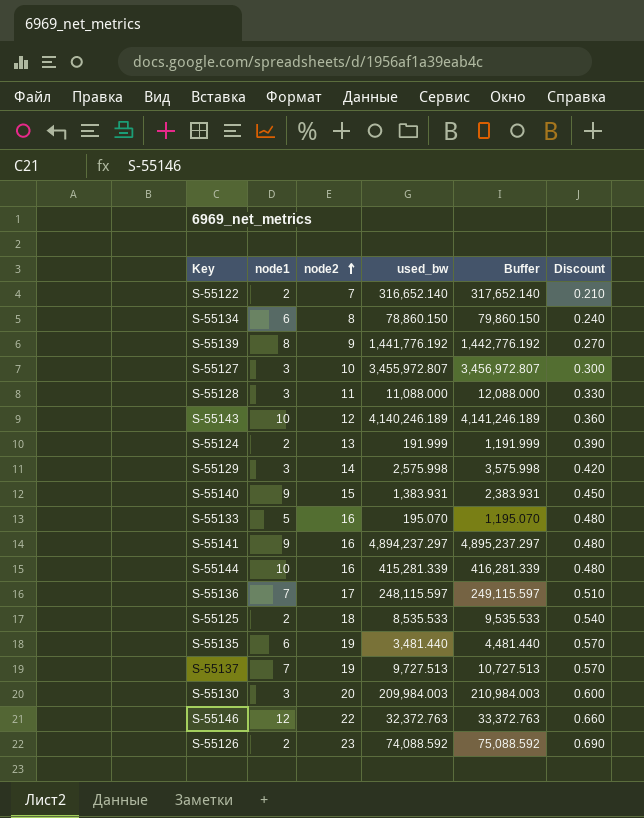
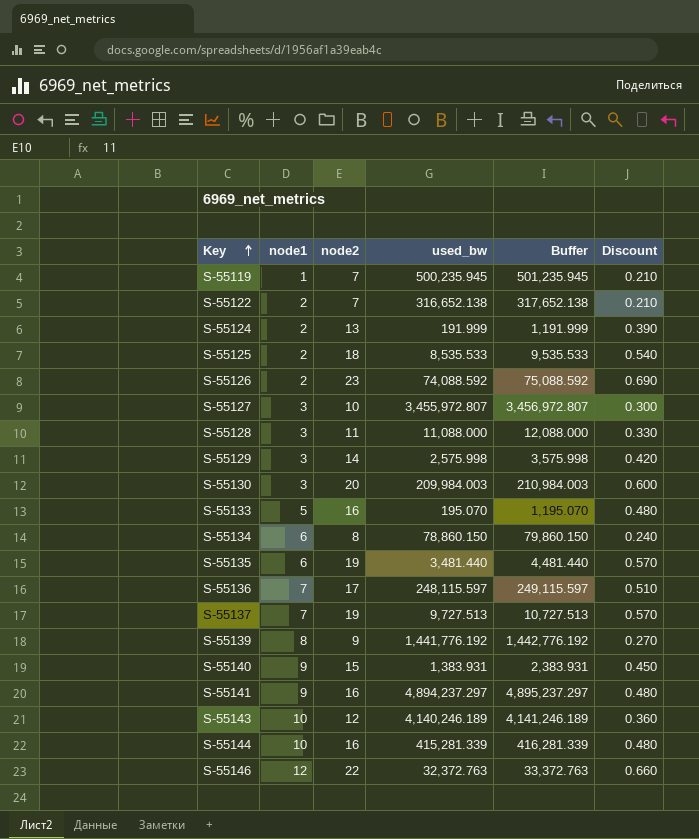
row order: node2 ascending -> Key ascending
row S-55119: none -> 1 | 7 | 500,235.945 | 501,235.945 | 0.210
S-55122 | used_bw: 316,652.140 -> 316,652.138
S-55122 | Buffer: 317,652.140 -> 317,652.138

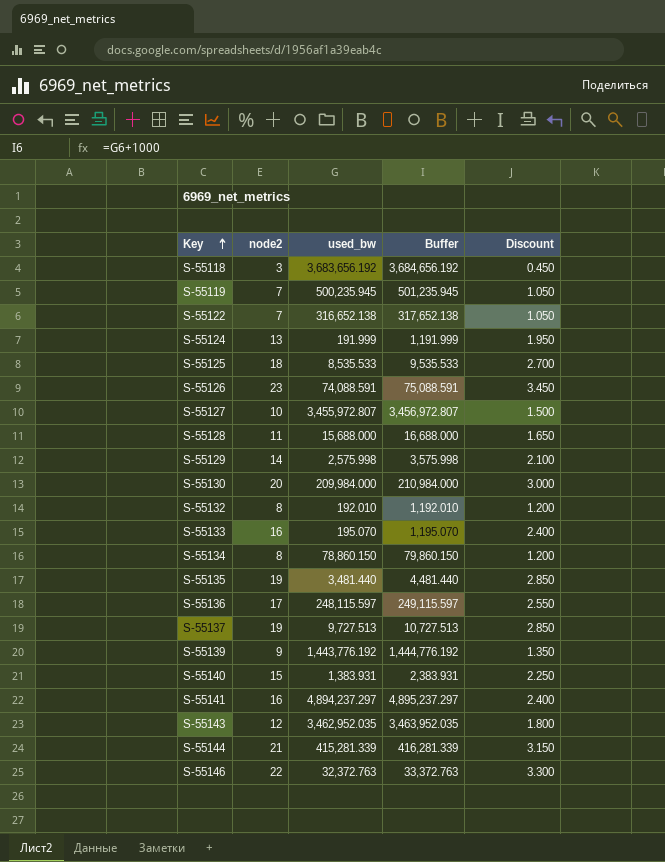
column node1 | position: 2 -> none
column Discount | formula: [node2] * 0.03 -> [node2] * 0.15
row S-55118: none -> 3 | 3,683,656.192 | 3,684,656.192 | 0.450
S-55126 | used_bw: 74,088.592 -> 74,088.591
S-55126 | Buffer: 75,088.592 -> 75,088.591
S-55128 | used_bw: 11,088.000 -> 15,688.000
S-55128 | Buffer: 12,088.000 -> 16,688.000
S-55130 | used_bw: 209,984.003 -> 209,984.000
S-55130 | Buffer: 210,984.003 -> 210,984.000
row S-55132: none -> 8 | 192.010 | 1,192.010 | 1.200
S-55139 | used_bw: 1,441,776.192 -> 1,443,776.192
S-55139 | Buffer: 1,442,776.192 -> 1,444,776.192
S-55143 | used_bw: 4,140,246.189 -> 3,462,952.035
S-55143 | Buffer: 4,141,246.189 -> 3,463,952.035
S-55144 | node2: 16 -> 21

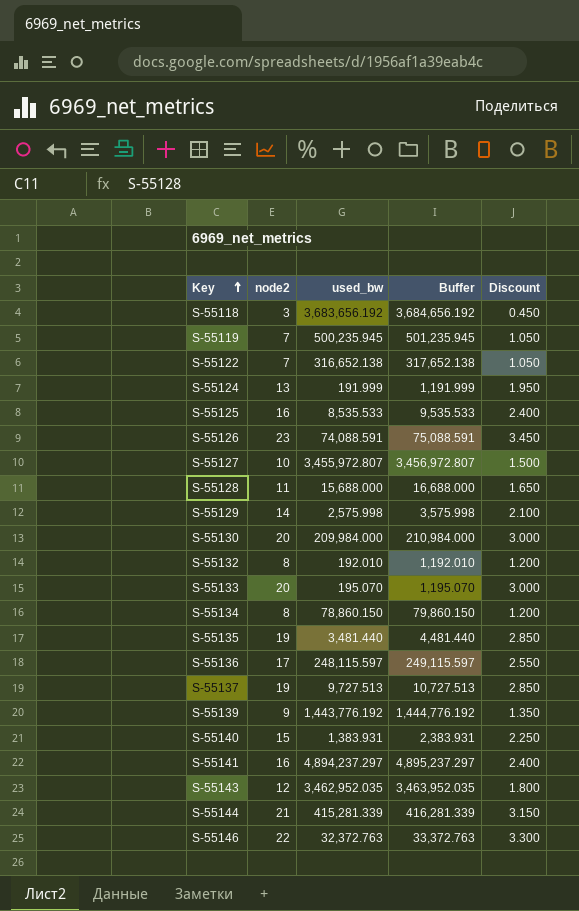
S-55125 | node2: 18 -> 16
S-55125 | Discount: 2.700 -> 2.400
S-55133 | node2: 16 -> 20
S-55133 | Discount: 2.400 -> 3.000

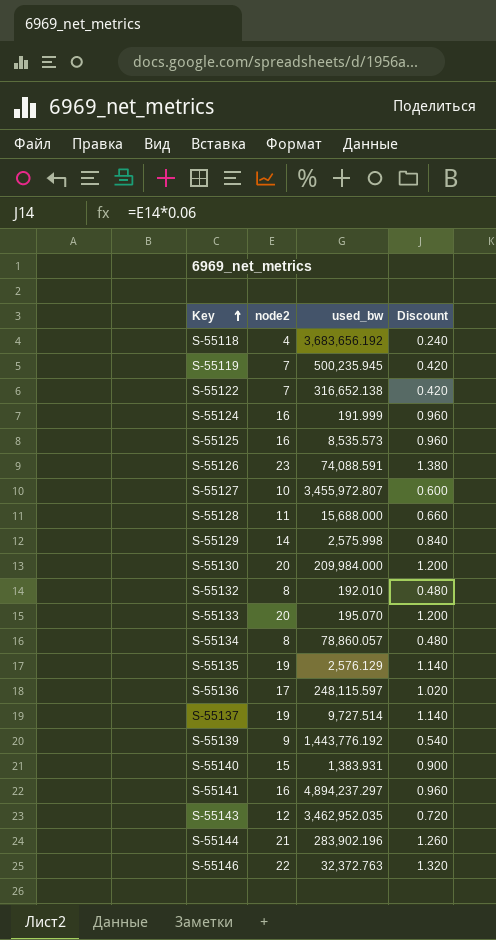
column Buffer | formula: [used_bw] + 1000 -> none
column Discount | formula: [node2] * 0.15 -> [node2] * 0.06
S-55118 | node2: 3 -> 4
S-55124 | node2: 13 -> 16
S-55125 | used_bw: 8,535.533 -> 8,535.573
S-55134 | used_bw: 78,860.150 -> 78,860.057
S-55135 | used_bw: 3,481.440 -> 2,576.129
S-55137 | used_bw: 9,727.513 -> 9,727.514
S-55144 | used_bw: 415,281.339 -> 283,902.196

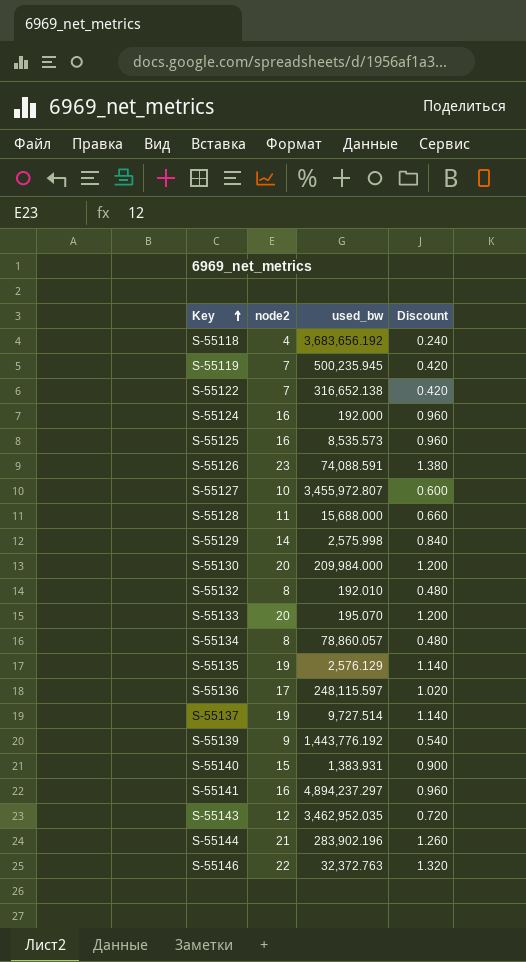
S-55124 | used_bw: 191.999 -> 192.000

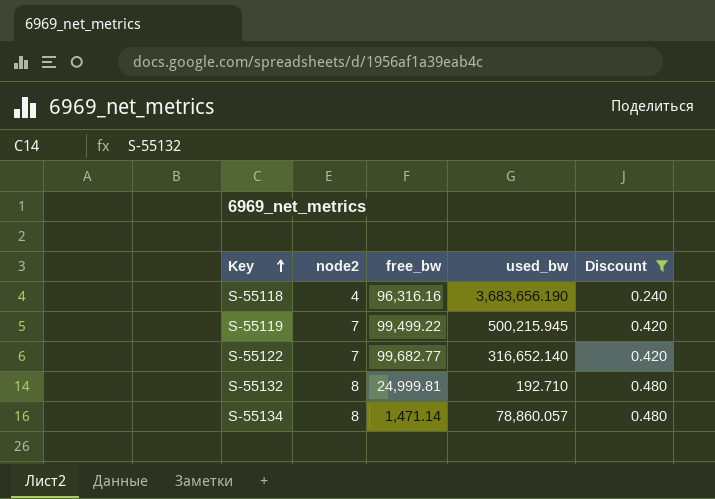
filter: none -> Discount <= 0.480
column free_bw | position: none -> 3
S-55118 | used_bw: 3,683,656.192 -> 3,683,656.190
S-55119 | used_bw: 500,235.945 -> 500,215.945
S-55122 | used_bw: 316,652.138 -> 316,652.140
S-55132 | used_bw: 192.010 -> 192.710

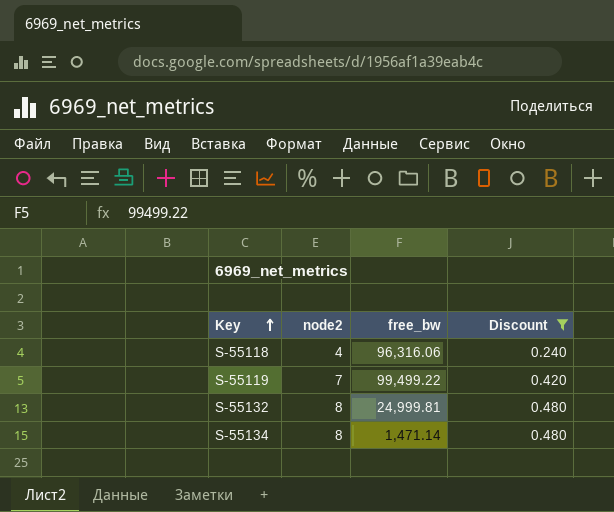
column used_bw | position: 4 -> none
row S-55122: 7 | 99,682.77 | 316,652.140 | 0.420 -> none
S-55118 | free_bw: 96,316.16 -> 96,316.06

